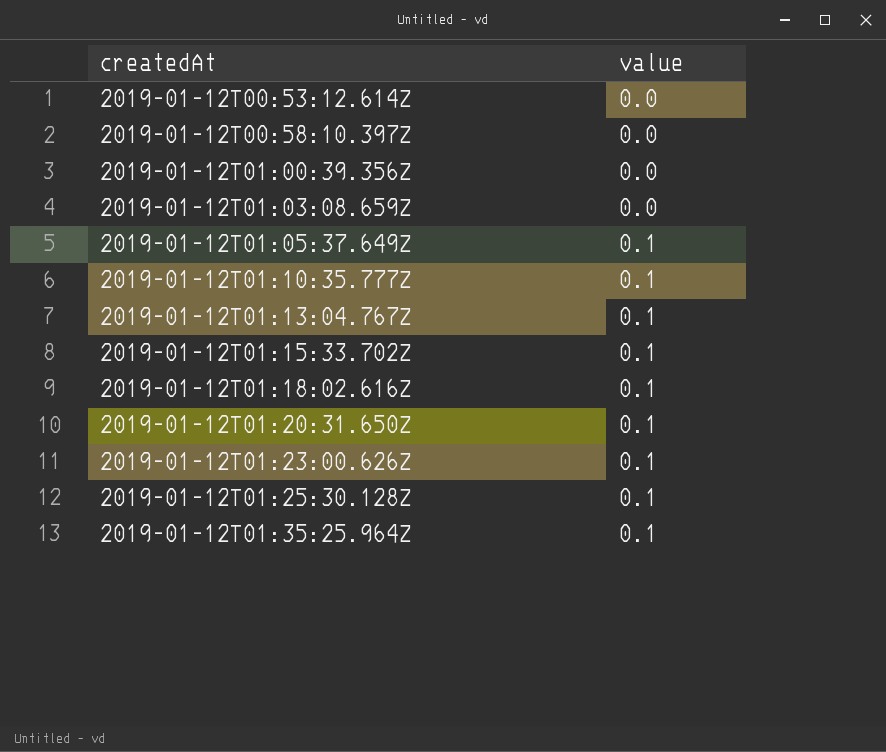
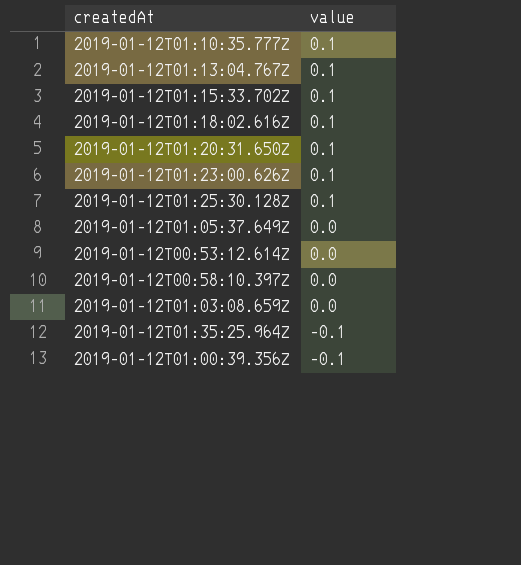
row order: createdAt ascending -> value descending
2019-01-12T01:05:37.649Z | value: 0.1 -> 0.0
2019-01-12T01:35:25.964Z | value: 0.1 -> -0.1
2019-01-12T01:00:39.356Z | value: 0.0 -> -0.1

